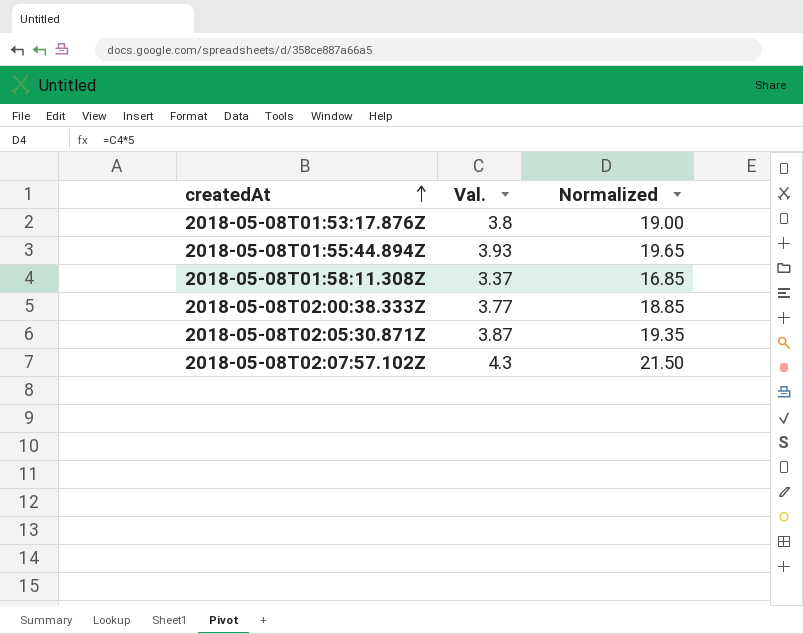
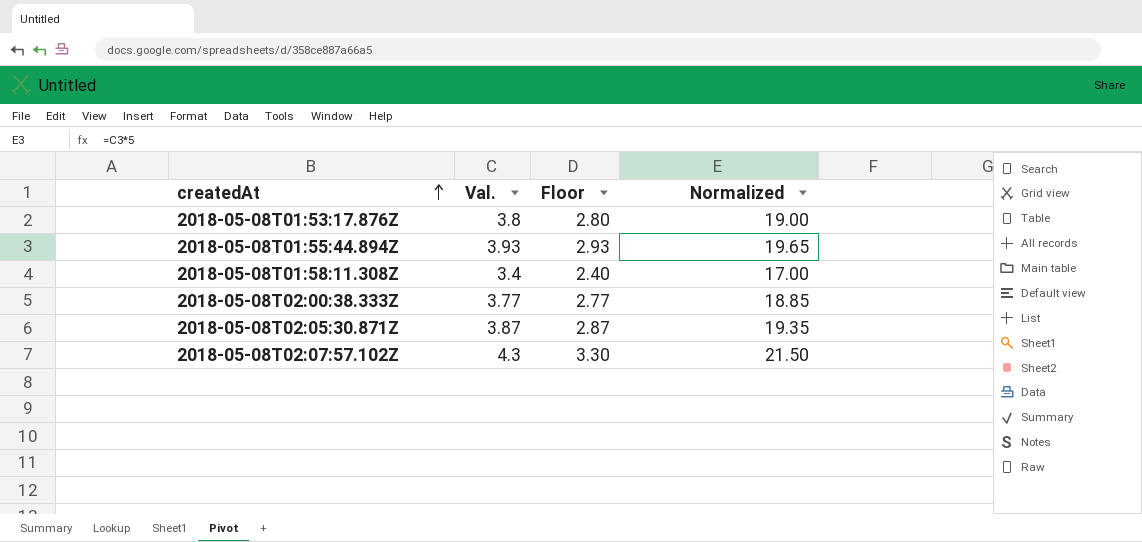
column Floor | formula: none -> [Val.] - 1
2018-05-08T01:58:11.308Z | Val.: 3.37 -> 3.4
2018-05-08T01:58:11.308Z | Normalized: 16.85 -> 17.00

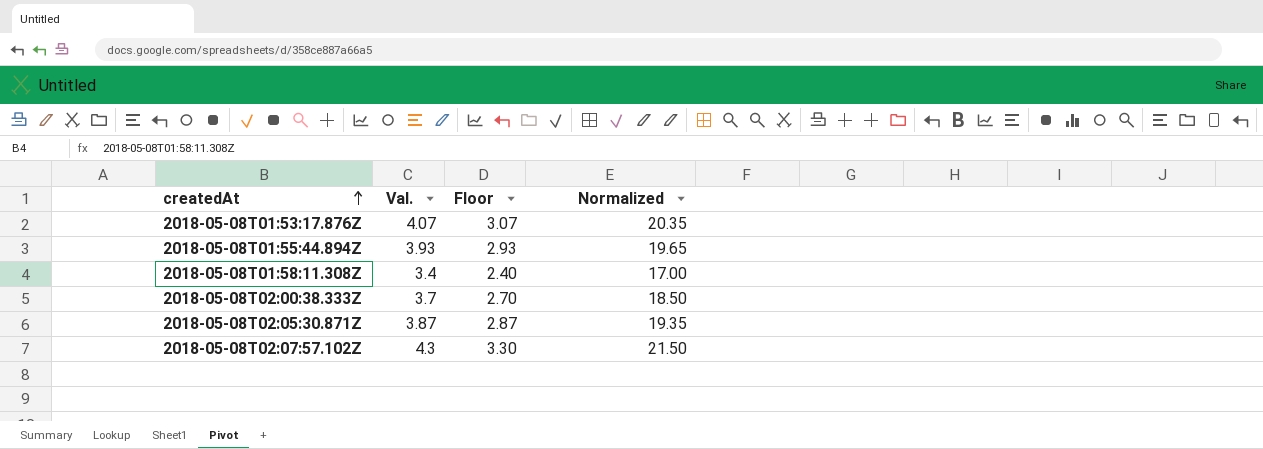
2018-05-08T01:53:17.876Z | Val.: 3.8 -> 4.07
2018-05-08T01:53:17.876Z | Floor: 2.80 -> 3.07
2018-05-08T01:53:17.876Z | Normalized: 19.00 -> 20.35
2018-05-08T02:00:38.333Z | Val.: 3.77 -> 3.7
2018-05-08T02:00:38.333Z | Floor: 2.77 -> 2.70
2018-05-08T02:00:38.333Z | Normalized: 18.85 -> 18.50

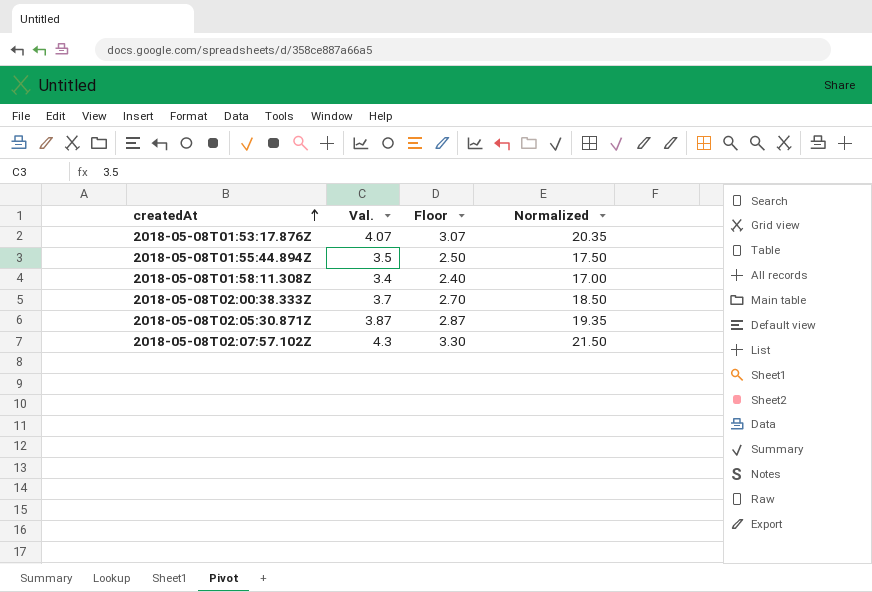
2018-05-08T01:55:44.894Z | Val.: 3.93 -> 3.5
2018-05-08T01:55:44.894Z | Floor: 2.93 -> 2.50
2018-05-08T01:55:44.894Z | Normalized: 19.65 -> 17.50

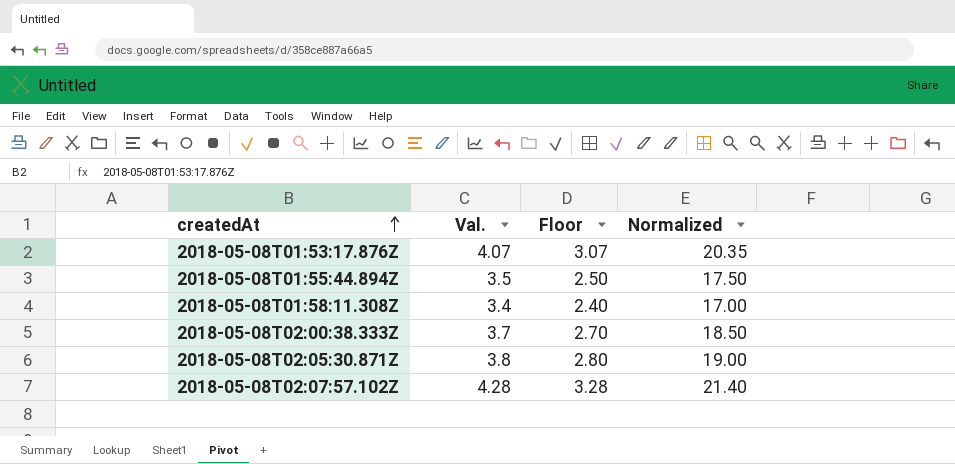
2018-05-08T02:05:30.871Z | Val.: 3.87 -> 3.8
2018-05-08T02:05:30.871Z | Floor: 2.87 -> 2.80
2018-05-08T02:05:30.871Z | Normalized: 19.35 -> 19.00
2018-05-08T02:07:57.102Z | Val.: 4.3 -> 4.28
2018-05-08T02:07:57.102Z | Floor: 3.30 -> 3.28
2018-05-08T02:07:57.102Z | Normalized: 21.50 -> 21.40

